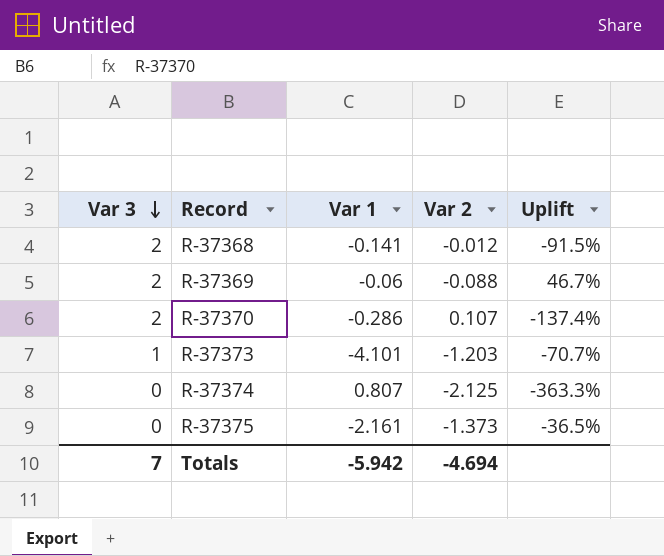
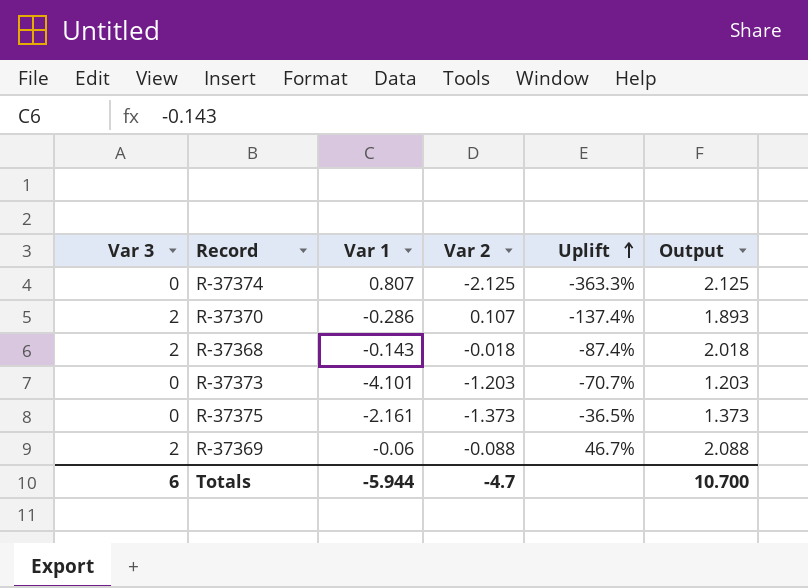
row order: Var 3 descending -> Uplift ascending
column Output | formula: none -> [Var 3] - [Var 2]
R-37368 | Var 1: -0.141 -> -0.143
R-37368 | Var 2: -0.012 -> -0.018
R-37368 | Uplift: -91.5% -> -87.4%
R-37373 | Var 3: 1 -> 0
Totals | Var 3: 7 -> 6
Totals | Var 1: -5.942 -> -5.944
Totals | Var 2: -4.694 -> -4.7

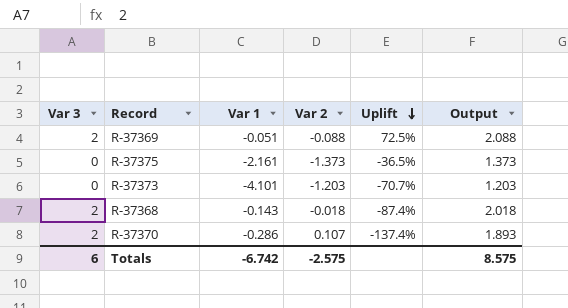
row order: Uplift ascending -> Uplift descending
row R-37374: 0 | 0.807 | -2.125 | -363.3% | 2.125 -> none
R-37369 | Var 1: -0.06 -> -0.051
R-37369 | Uplift: 46.7% -> 72.5%
Totals | Var 1: -5.944 -> -6.742
Totals | Var 2: -4.7 -> -2.575
Totals | Output: 10.700 -> 8.575

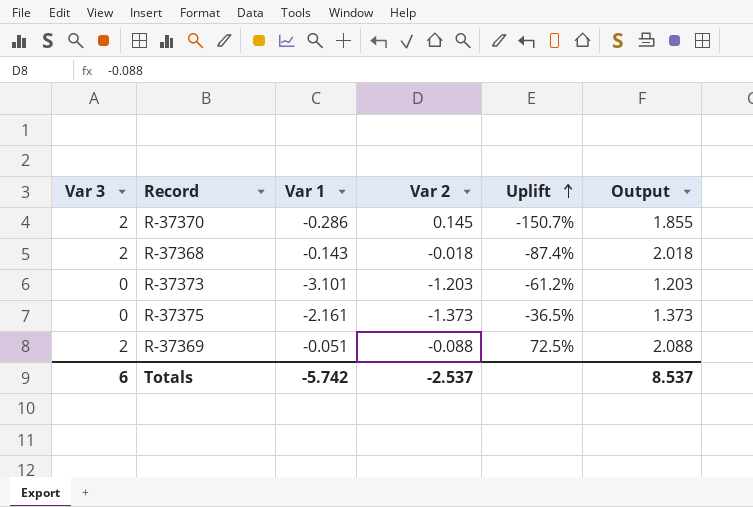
row order: Uplift descending -> Uplift ascending
R-37370 | Var 2: 0.107 -> 0.145
R-37370 | Uplift: -137.4% -> -150.7%
R-37370 | Output: 1.893 -> 1.855
R-37373 | Var 1: -4.101 -> -3.101
R-37373 | Uplift: -70.7% -> -61.2%
Totals | Var 1: -6.742 -> -5.742
Totals | Var 2: -2.575 -> -2.537
Totals | Output: 8.575 -> 8.537

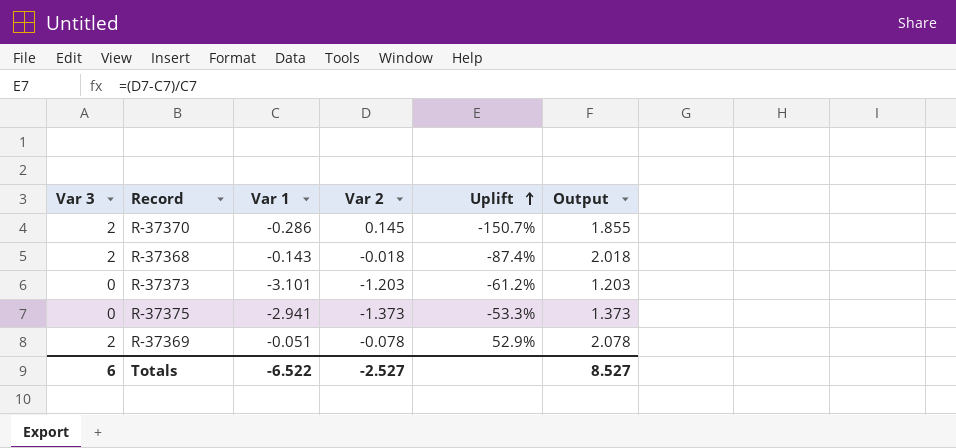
R-37375 | Var 1: -2.161 -> -2.941
R-37375 | Uplift: -36.5% -> -53.3%
R-37369 | Var 2: -0.088 -> -0.078
R-37369 | Uplift: 72.5% -> 52.9%
R-37369 | Output: 2.088 -> 2.078
Totals | Var 1: -5.742 -> -6.522
Totals | Var 2: -2.537 -> -2.527
Totals | Output: 8.537 -> 8.527

